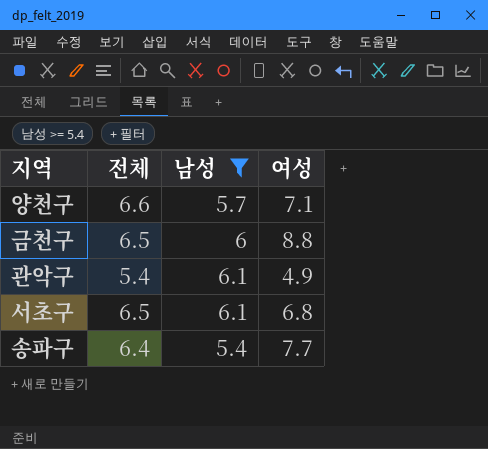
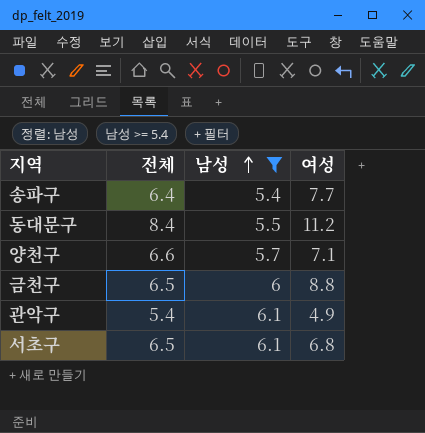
row order: none -> 남성 ascending
row 동대문구: none -> 8.4 | 5.5 | 11.2

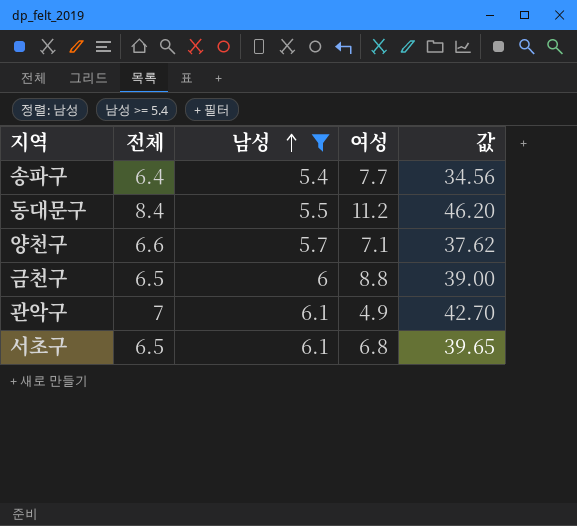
column 값 | formula: none -> [전체] * [남성]
관악구 | 전체: 5.4 -> 7

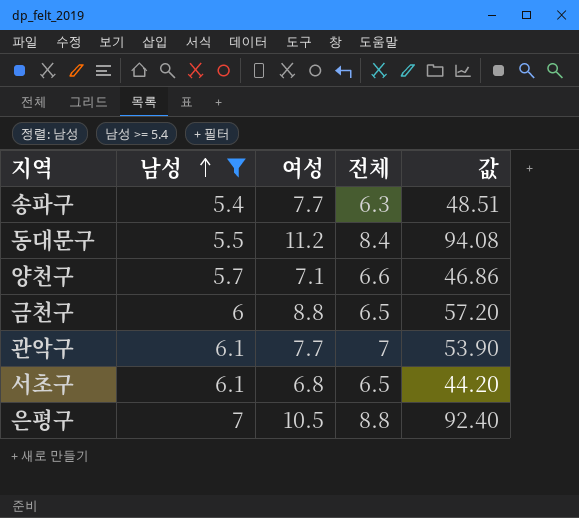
column 전체 | position: 2 -> 4
column 값 | formula: [전체] * [남성] -> [여성] * [전체]
송파구 | 전체: 6.4 -> 6.3
관악구 | 여성: 4.9 -> 7.7
row 은평구: none -> 7 | 10.5 | 8.8 | 92.40

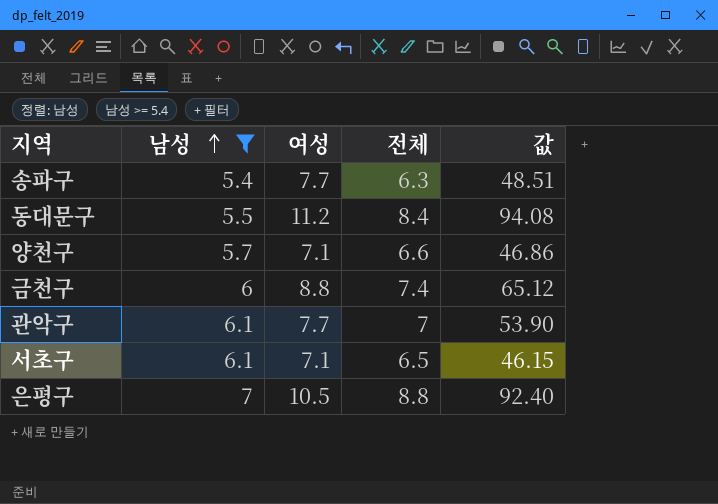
금천구 | 전체: 6.5 -> 7.4
금천구 | 값: 57.20 -> 65.12
서초구 | 여성: 6.8 -> 7.1
서초구 | 값: 44.20 -> 46.15

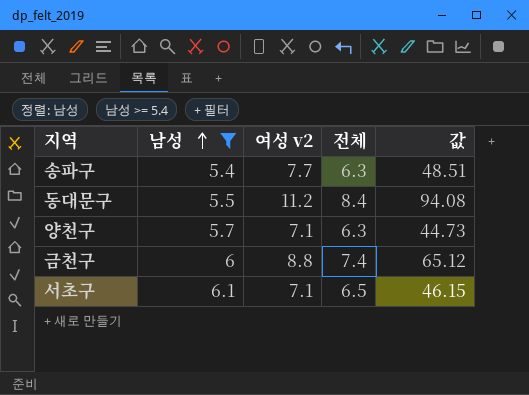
column name: 여성 -> 여성 v2
row 관악구: 6.1 | 7.7 | 7 | 53.90 -> none
row 은평구: 7 | 10.5 | 8.8 | 92.40 -> none
양천구 | 전체: 6.6 -> 6.3
양천구 | 값: 46.86 -> 44.73

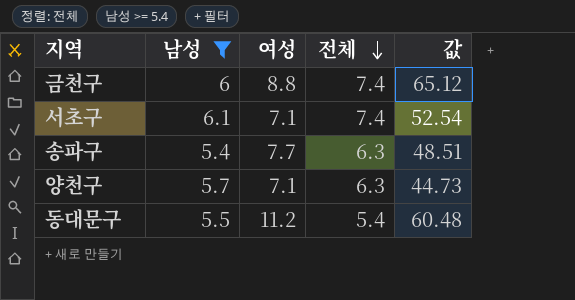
row order: 남성 ascending -> 전체 descending
column name: 여성 v2 -> 여성
서초구 | 전체: 6.5 -> 7.4
서초구 | 값: 46.15 -> 52.54
동대문구 | 전체: 8.4 -> 5.4
동대문구 | 값: 94.08 -> 60.48

